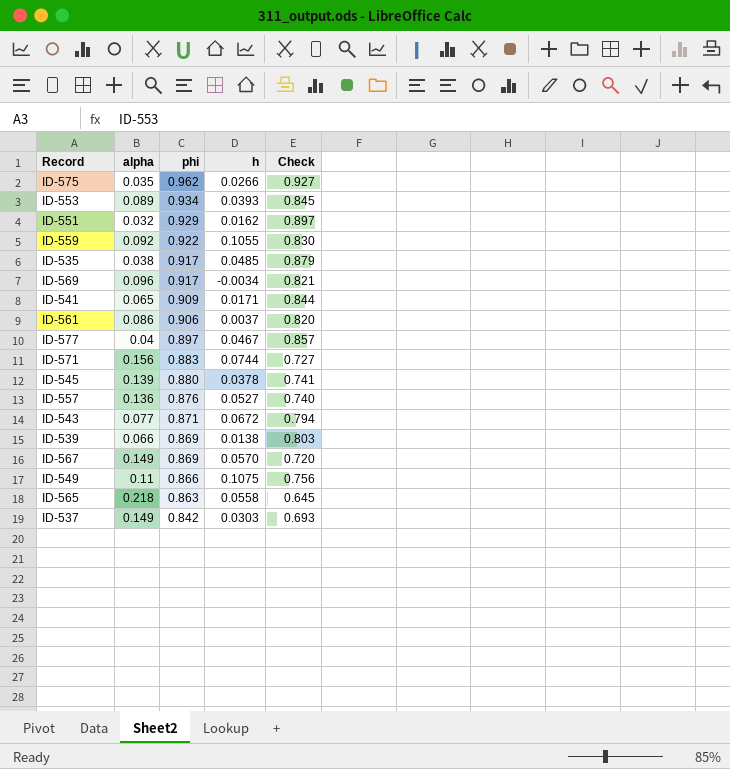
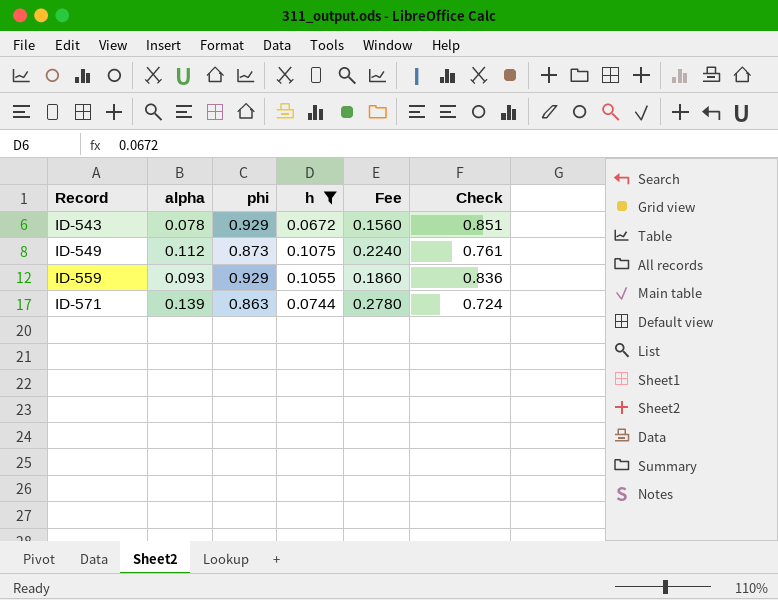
filter: none -> h >= 0.0672
row order: phi descending -> Record ascending
column Fee | formula: none -> [alpha] * 2
ID-543 | alpha: 0.077 -> 0.078
ID-543 | phi: 0.871 -> 0.929
ID-543 | Check: 0.794 -> 0.851
ID-549 | alpha: 0.11 -> 0.112
ID-549 | phi: 0.866 -> 0.873
ID-549 | Check: 0.756 -> 0.761
ID-559 | alpha: 0.092 -> 0.093
ID-559 | phi: 0.922 -> 0.929
ID-559 | Check: 0.830 -> 0.836
ID-571 | alpha: 0.156 -> 0.139
ID-571 | phi: 0.883 -> 0.863
ID-571 | Check: 0.727 -> 0.724

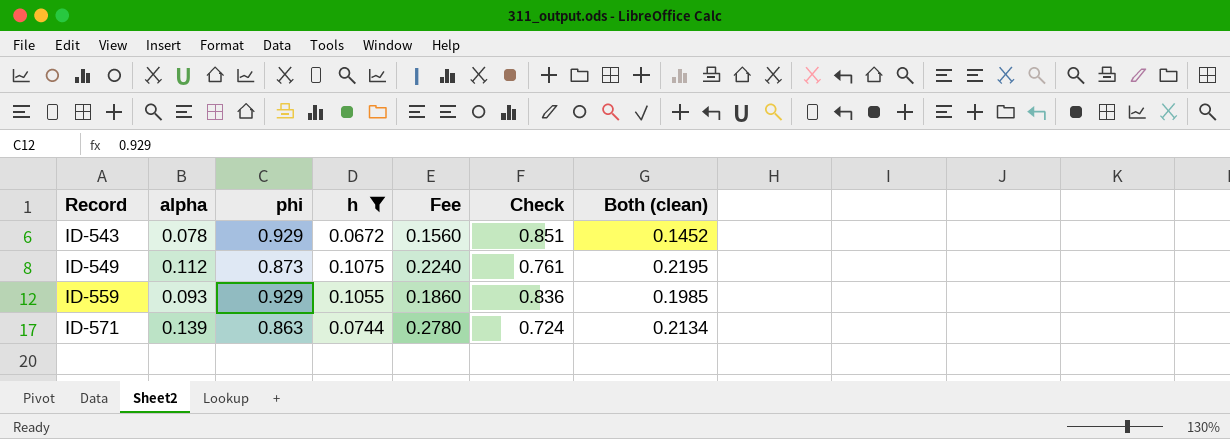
column Both (clean) | formula: none -> [alpha] + [h]

